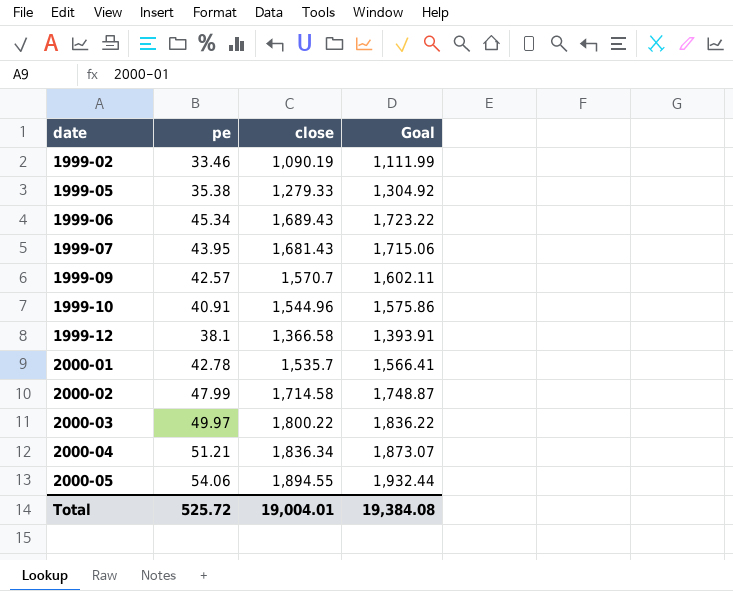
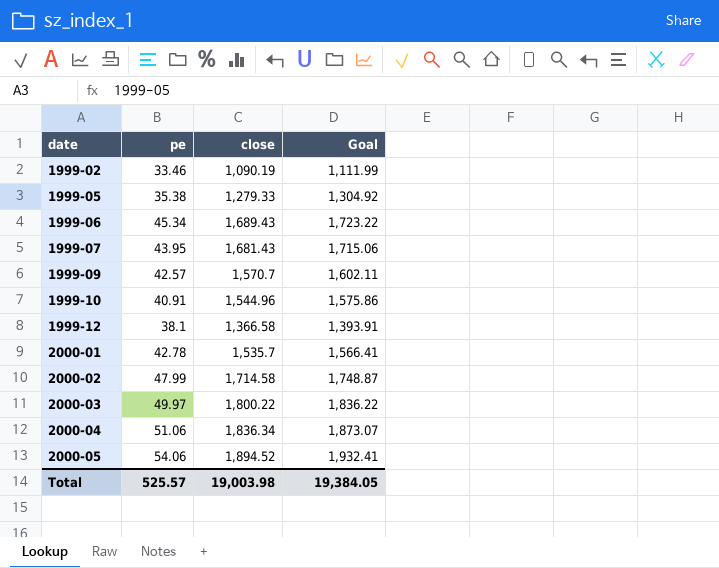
2000-04 | pe: 51.21 -> 51.06
2000-05 | close: 1,894.55 -> 1,894.52
2000-05 | Goal: 1,932.44 -> 1,932.41
Total | pe: 525.72 -> 525.57
Total | close: 19,004.01 -> 19,003.98
Total | Goal: 19,384.08 -> 19,384.05

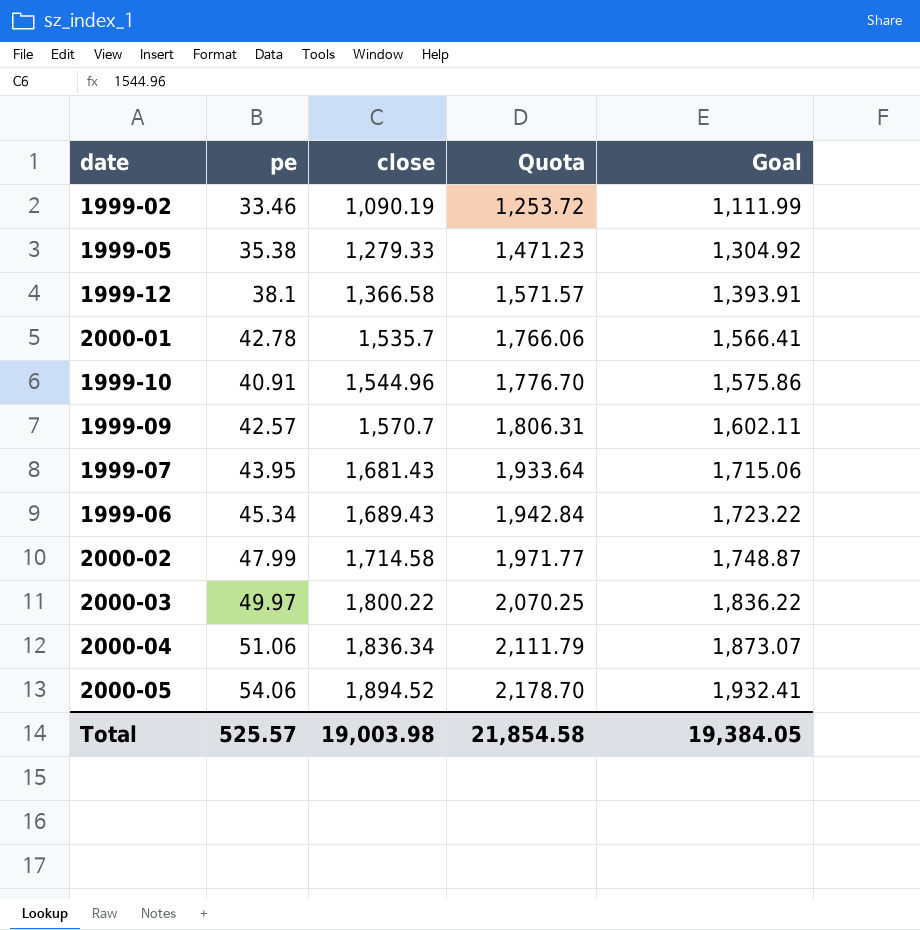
row order: date ascending -> close ascending
column Quota | formula: none -> [close] * 1.15

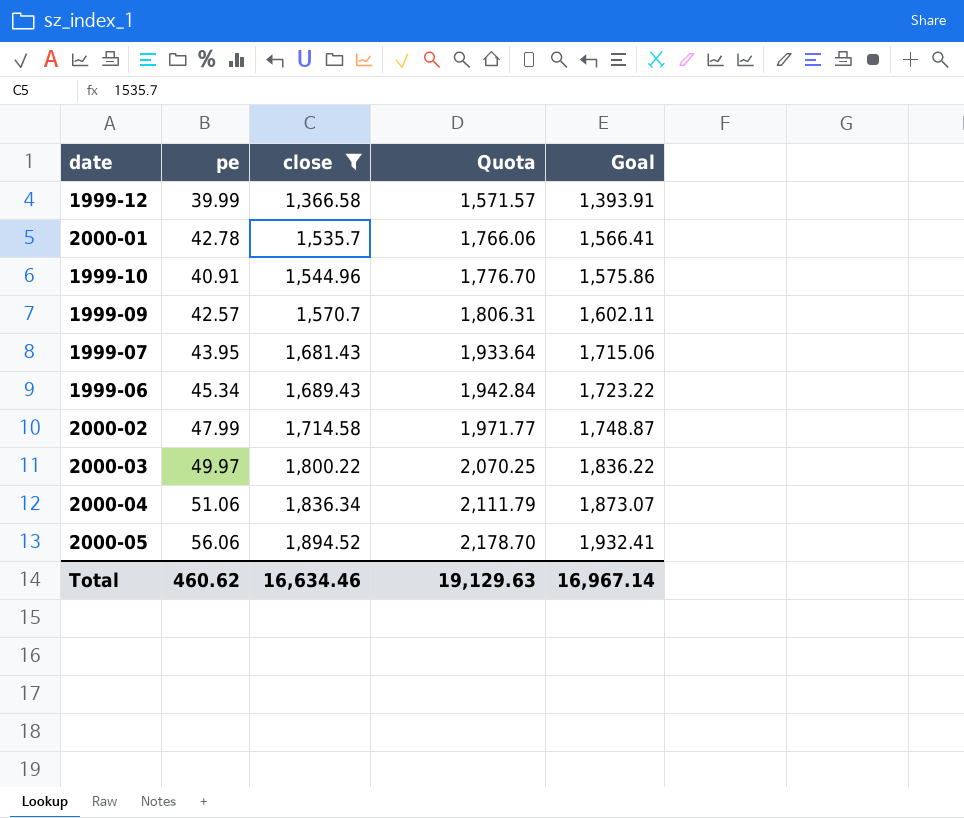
filter: none -> close >= 1,366.58
1999-12 | pe: 38.1 -> 39.99
2000-05 | pe: 54.06 -> 56.06
Total | pe: 525.57 -> 460.62
Total | close: 19,003.98 -> 16,634.46
Total | Quota: 21,854.58 -> 19,129.63
Total | Goal: 19,384.05 -> 16,967.14

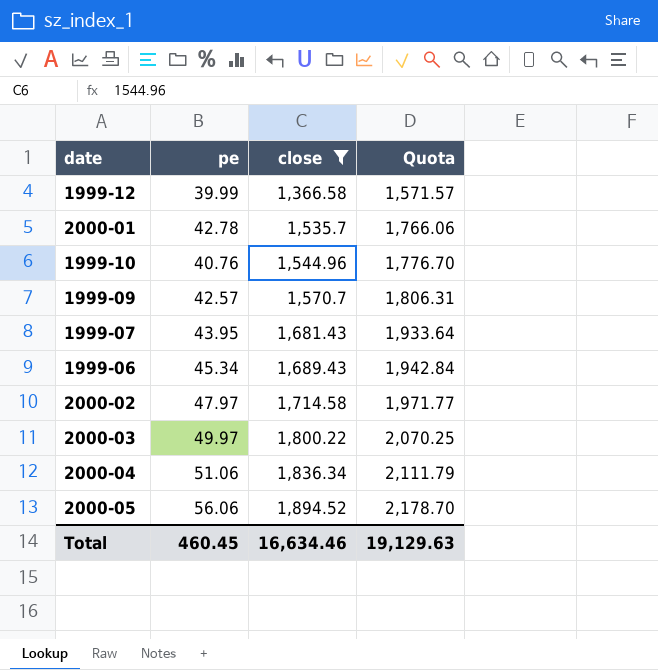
column Goal | formula: [close] * 1.02 -> none
1999-10 | pe: 40.91 -> 40.76
2000-02 | pe: 47.99 -> 47.97
Total | pe: 460.62 -> 460.45

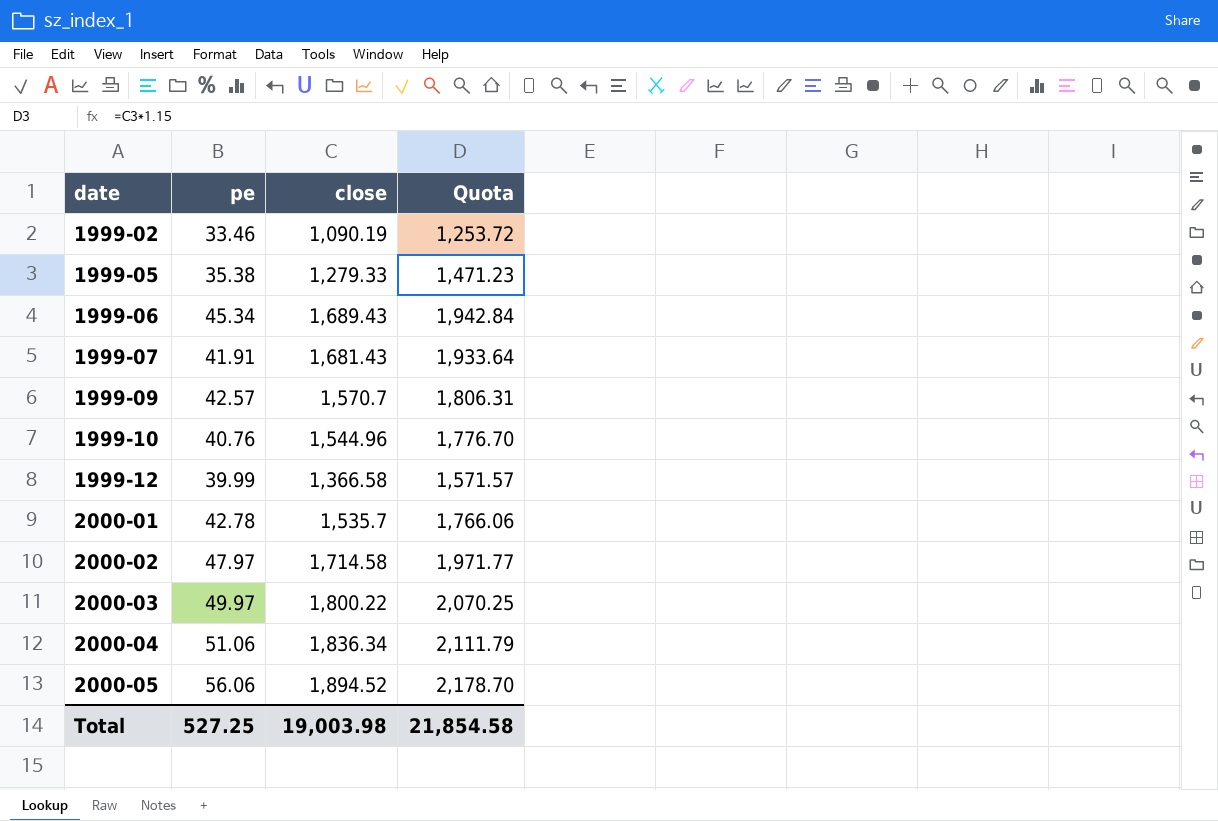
filter: close >= 1,366.58 -> none
row order: close ascending -> date ascending
1999-07 | pe: 43.95 -> 41.91
Total | pe: 460.45 -> 527.25
Total | close: 16,634.46 -> 19,003.98
Total | Quota: 19,129.63 -> 21,854.58

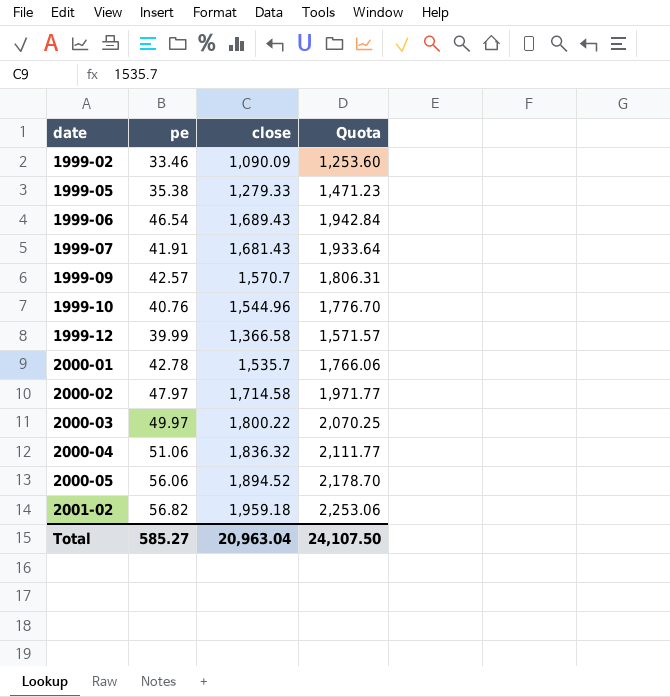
1999-02 | close: 1,090.19 -> 1,090.09
1999-02 | Quota: 1,253.72 -> 1,253.60
1999-06 | pe: 45.34 -> 46.54
2000-04 | close: 1,836.34 -> 1,836.32
2000-04 | Quota: 2,111.79 -> 2,111.77
row 2001-02: none -> 56.82 | 1,959.18 | 2,253.06
Total | pe: 527.25 -> 585.27
Total | close: 19,003.98 -> 20,963.04
Total | Quota: 21,854.58 -> 24,107.50

